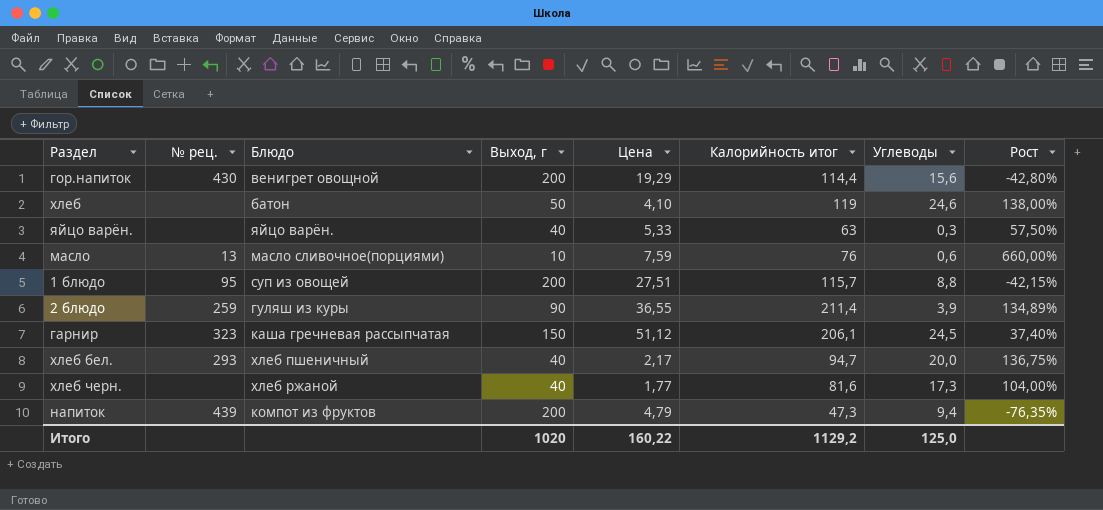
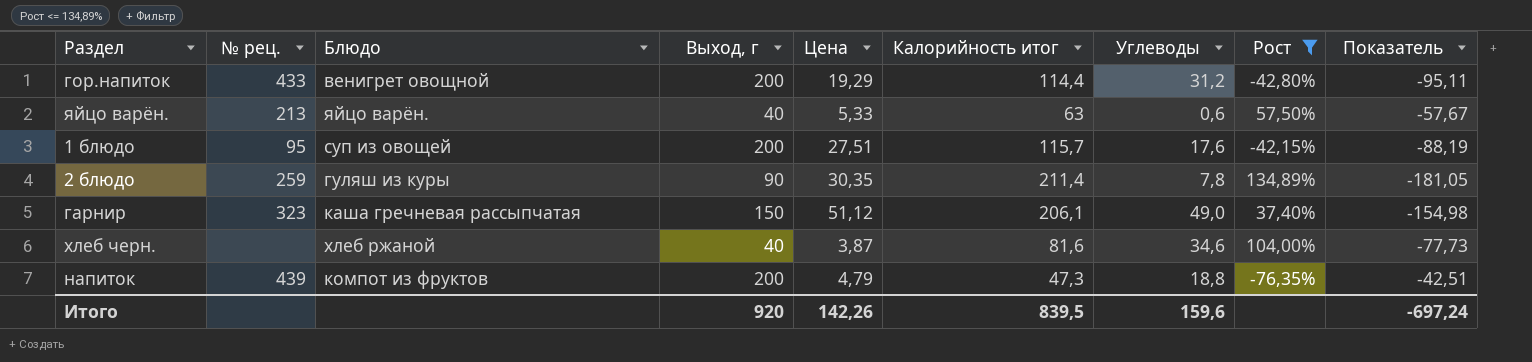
filter: none -> Рост <= 134,89%
column Показатель | formula: none -> [Цена] - [Калорийность итог]
гор.напиток | № рец.: 430 -> 433
гор.напиток | Углеводы: 15,6 -> 31,2
яйцо варён. | № рец.: none -> 213
яйцо варён. | Углеводы: 0,3 -> 0,6
1 блюдо | Углеводы: 8,8 -> 17,6
2 блюдо | Цена: 36,55 -> 30,35
2 блюдо | Углеводы: 3,9 -> 7,8
гарнир | Углеводы: 24,5 -> 49,0
хлеб черн. | Цена: 1,77 -> 3,87
хлеб черн. | Углеводы: 17,3 -> 34,6
напиток | Углеводы: 9,4 -> 18,8
Итого | Выход, г: 1020 -> 920
Итого | Цена: 160,22 -> 142,26
Итого | Калорийность итог: 1129,2 -> 839,5
Итого | Углеводы: 125,0 -> 159,6

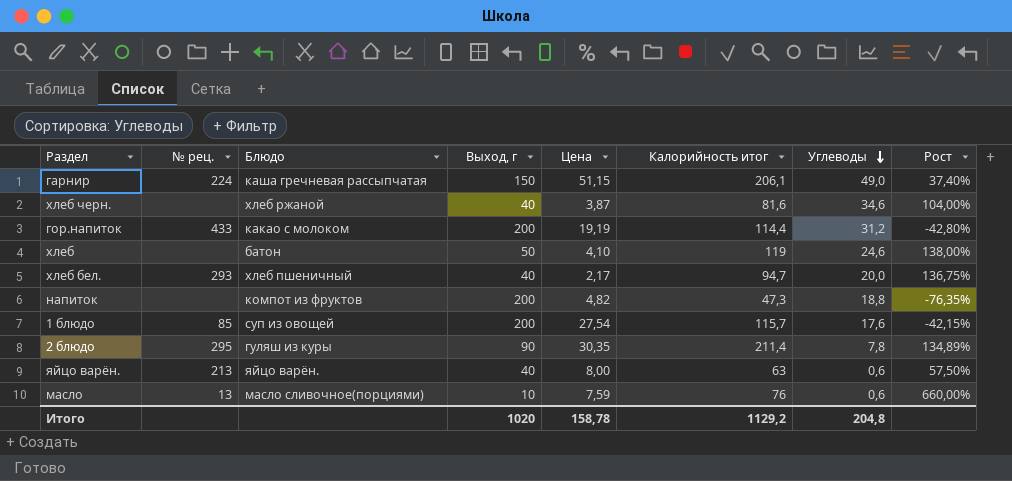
filter: Рост <= 134,89% -> none
row order: none -> Углеводы descending
column Показатель | formula: [Цена] - [Калорийность итог] -> none
гарнир | № рец.: 323 -> 224
гарнир | Цена: 51,12 -> 51,15
гор.напиток | Блюдо: венигрет овощной -> какао с молоком
гор.напиток | Цена: 19,29 -> 19,19
напиток | № рец.: 439 -> none
напиток | Цена: 4,79 -> 4,82
1 блюдо | № рец.: 95 -> 85
1 блюдо | Цена: 27,51 -> 27,54
2 блюдо | № рец.: 259 -> 295
яйцо варён. | Цена: 5,33 -> 8,00
Итого | Выход, г: 920 -> 1020
Итого | Цена: 142,26 -> 158,78
Итого | Калорийность итог: 839,5 -> 1129,2
Итого | Углеводы: 159,6 -> 204,8

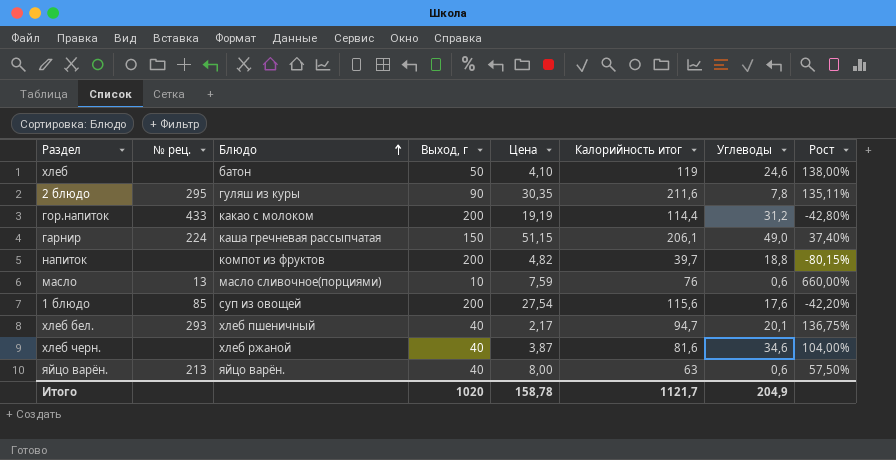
row order: Углеводы descending -> Блюдо ascending
2 блюдо | Калорийность итог: 211,4 -> 211,6
2 блюдо | Рост: 134,89% -> 135,11%
напиток | Калорийность итог: 47,3 -> 39,7
напиток | Рост: -76,35% -> -80,15%
1 блюдо | Калорийность итог: 115,7 -> 115,6
1 блюдо | Рост: -42,15% -> -42,20%
хлеб бел. | Углеводы: 20,0 -> 20,1
Итого | Калорийность итог: 1129,2 -> 1121,7
Итого | Углеводы: 204,8 -> 204,9

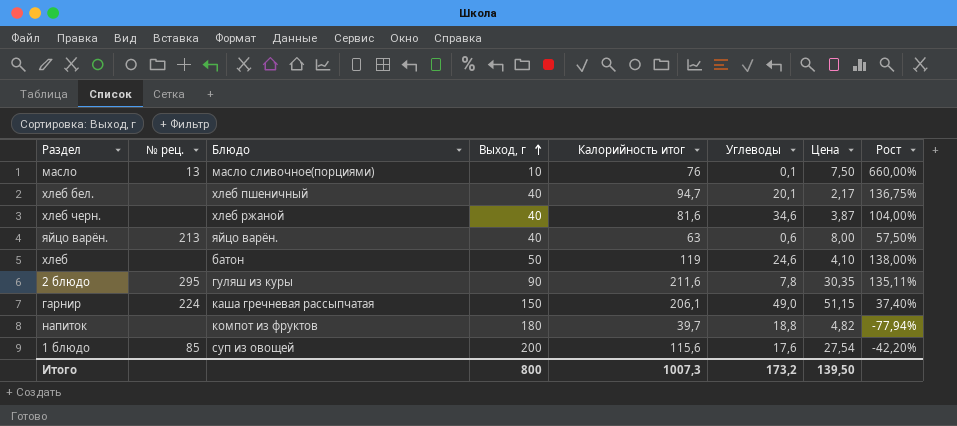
row order: Блюдо ascending -> Выход, г ascending
column Цена | position: 5 -> 7
row гор.напиток: 433 | какао с молоком | 200 | 19,19 | 114,4 | 31,2 | -42,80% -> none
масло | Углеводы: 0,6 -> 0,1
масло | Цена: 7,59 -> 7,50
хлеб бел. | № рец.: 293 -> none
напиток | Выход, г: 200 -> 180
напиток | Рост: -80,15% -> -77,94%
Итого | Выход, г: 1020 -> 800
Итого | Калорийность итог: 1121,7 -> 1007,3
Итого | Углеводы: 204,9 -> 173,2
Итого | Цена: 158,78 -> 139,50

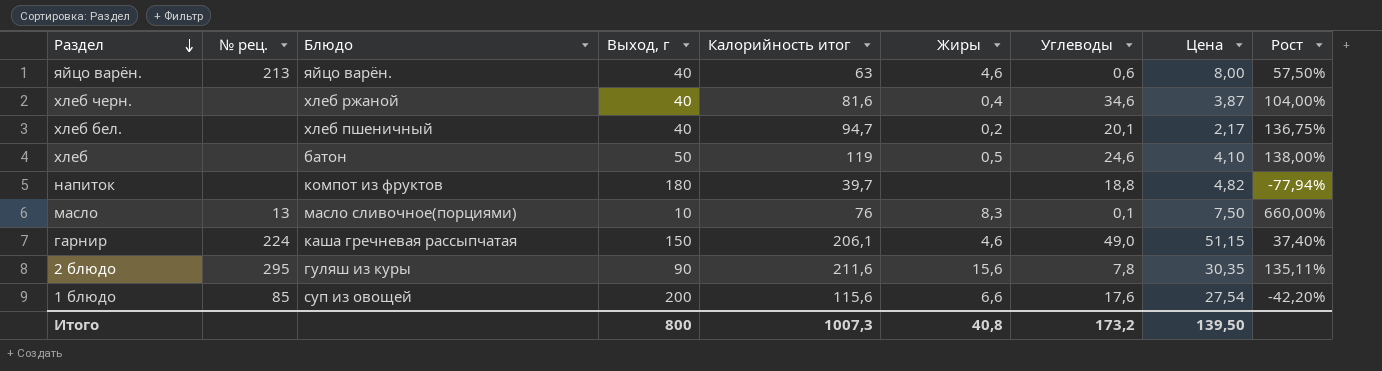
row order: Выход, г ascending -> Раздел descending
column Жиры | position: none -> 6

